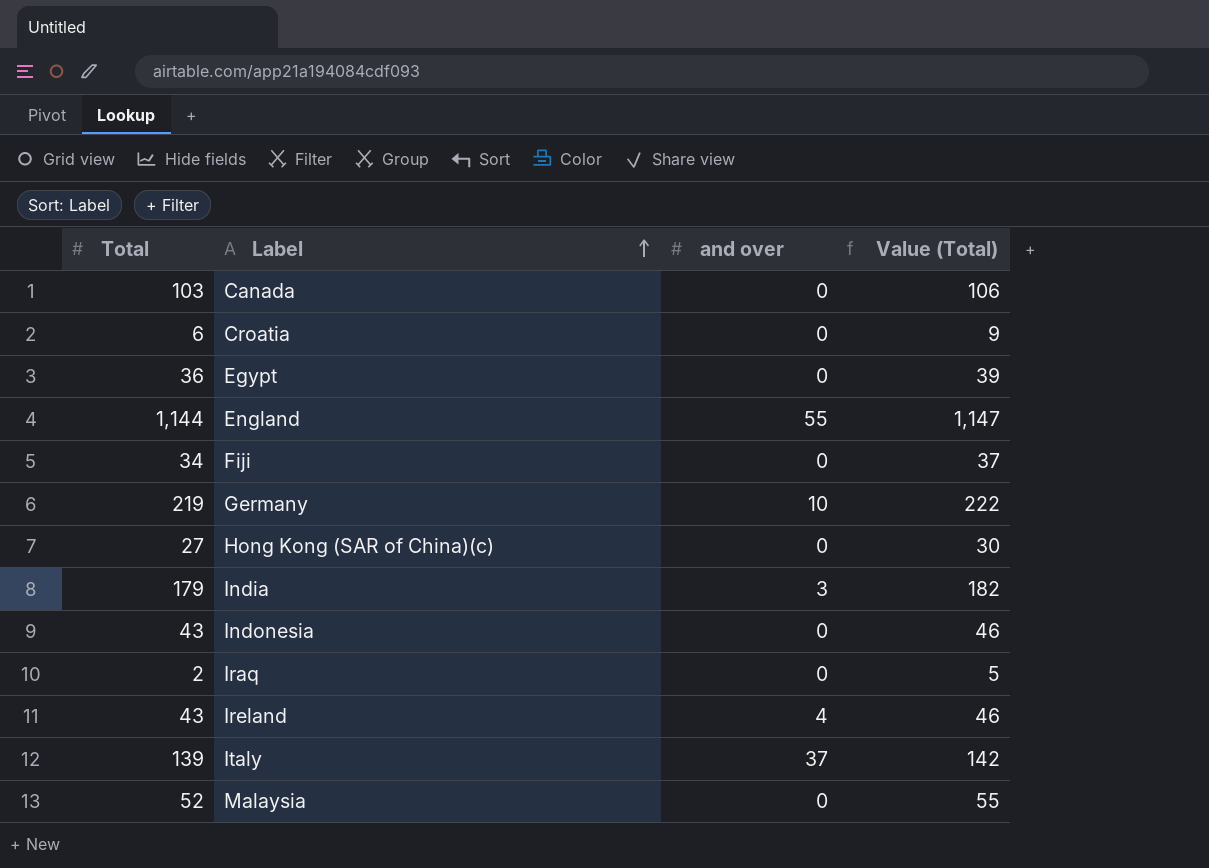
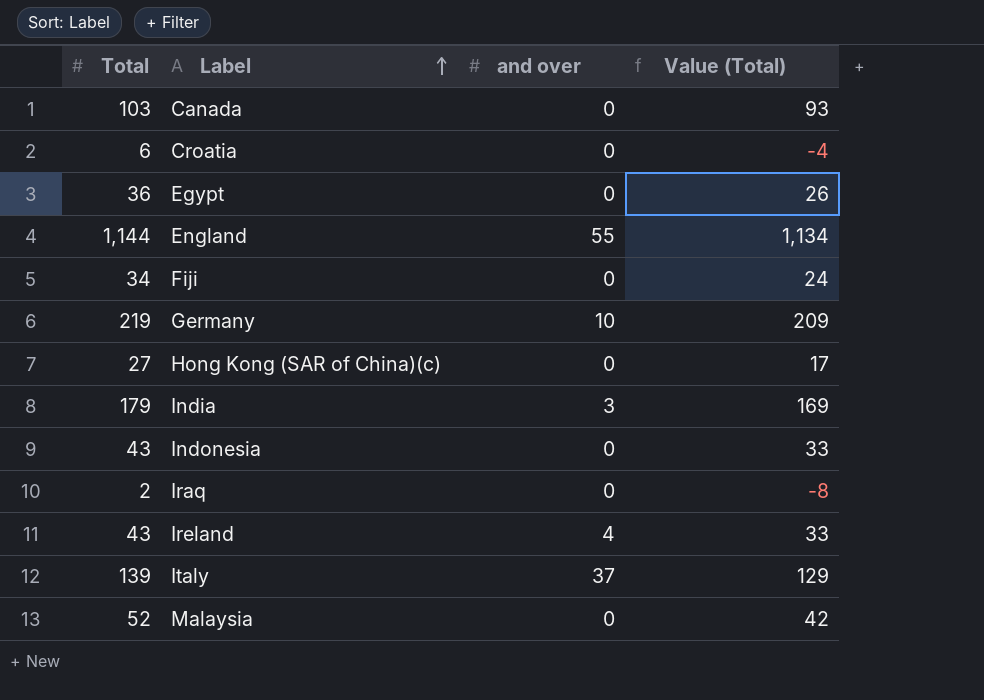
column Value (Total) | formula: [Total] + 3 -> [Total] - 10

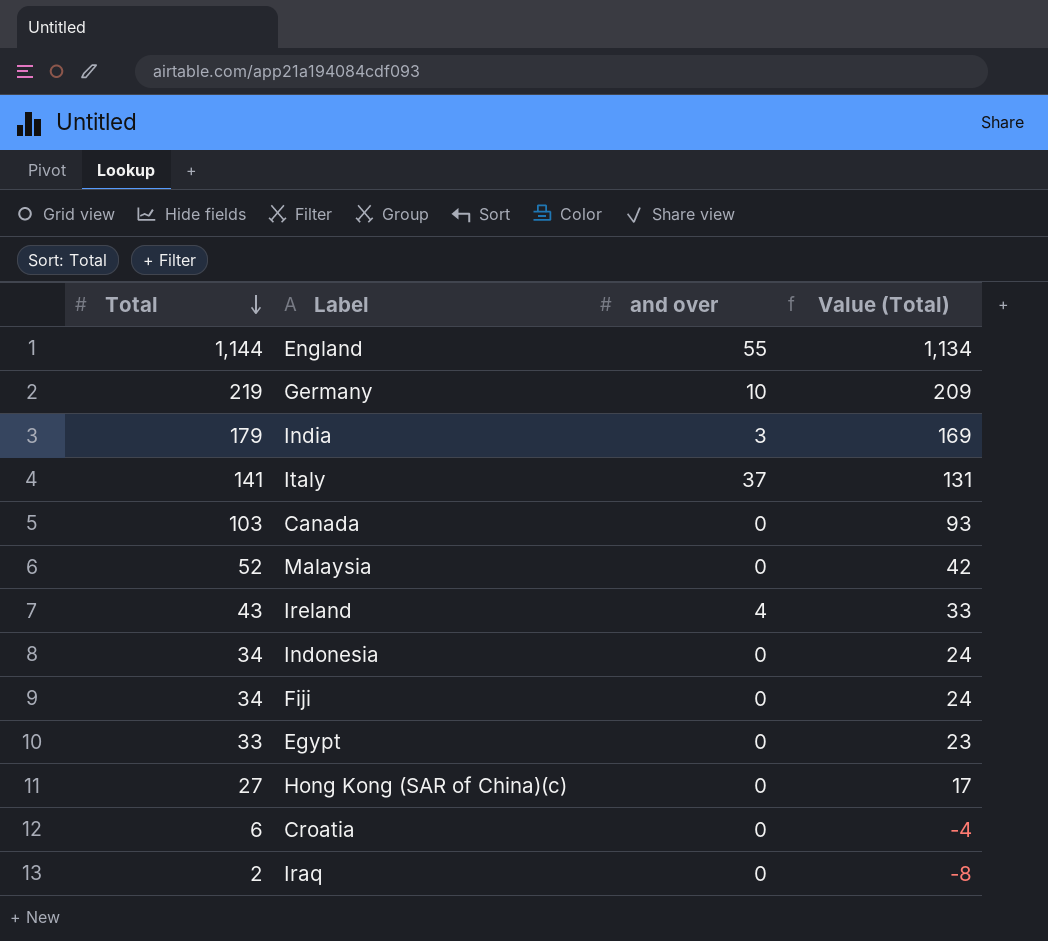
row order: Label ascending -> Total descending
Italy | Total: 139 -> 141
Italy | Value (Total): 129 -> 131
Indonesia | Total: 43 -> 34
Indonesia | Value (Total): 33 -> 24
Egypt | Total: 36 -> 33
Egypt | Value (Total): 26 -> 23

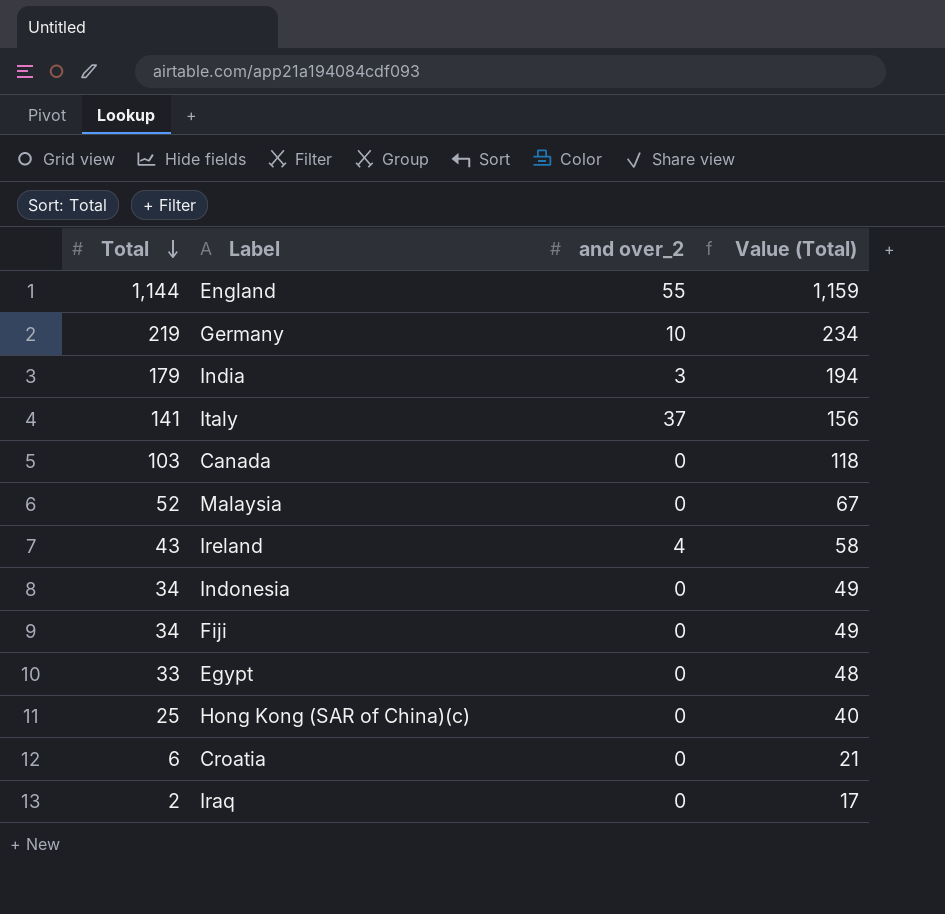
column name: and over -> and over_2
column Value (Total) | formula: [Total] - 10 -> [Total] + 15
Hong Kong (SAR of China)(c) | Total: 27 -> 25

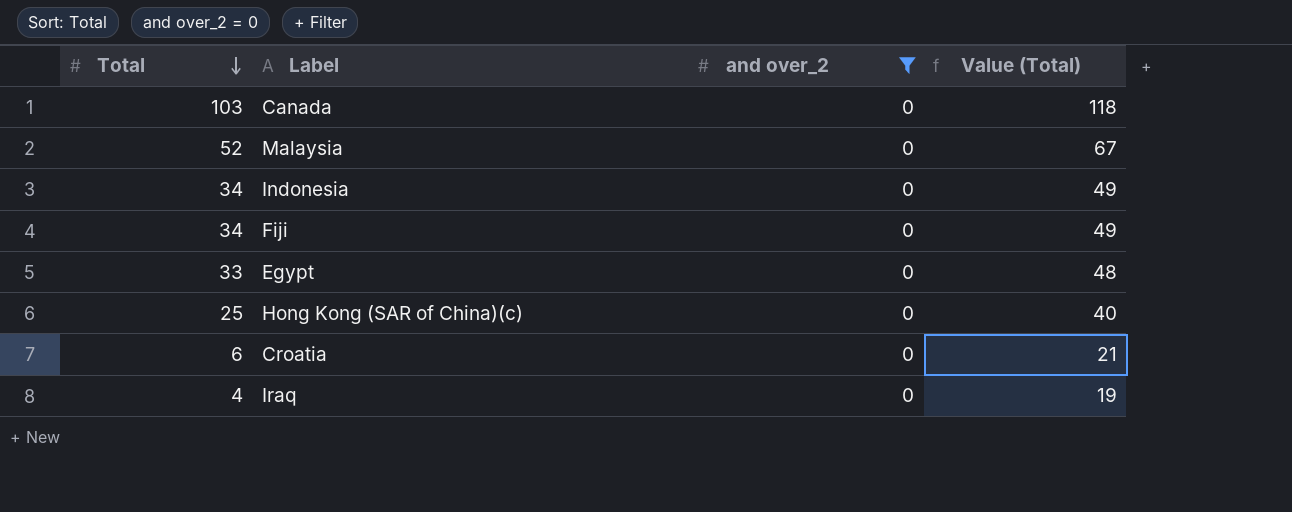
filter: none -> and over_2 = 0
Iraq | Total: 2 -> 4
Iraq | Value (Total): 17 -> 19

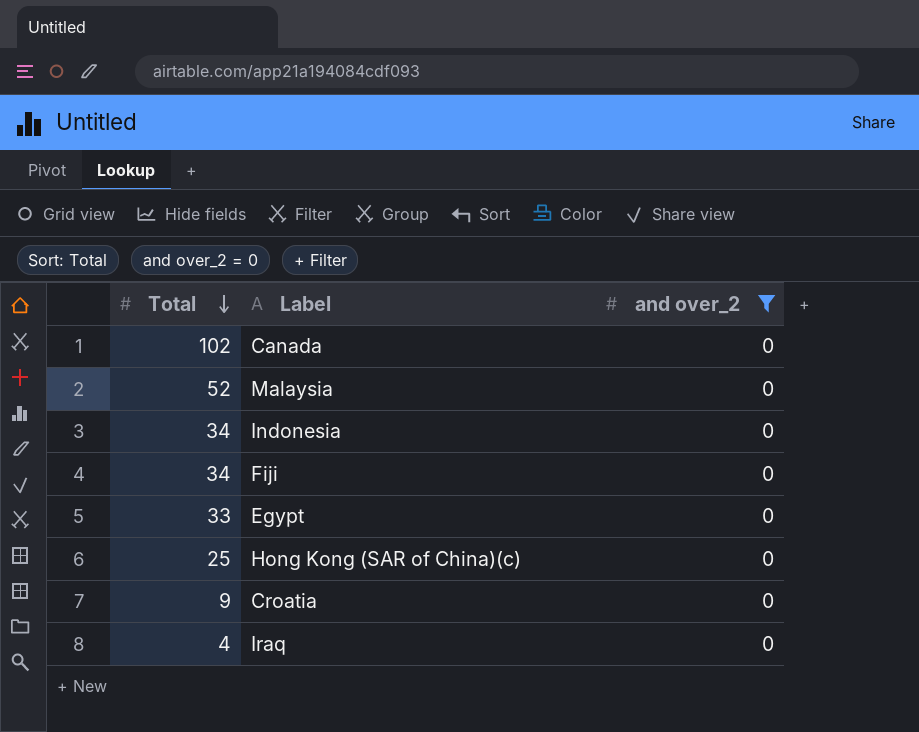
column Value (Total) | formula: [Total] + 15 -> none
Canada | Total: 103 -> 102
Croatia | Total: 6 -> 9

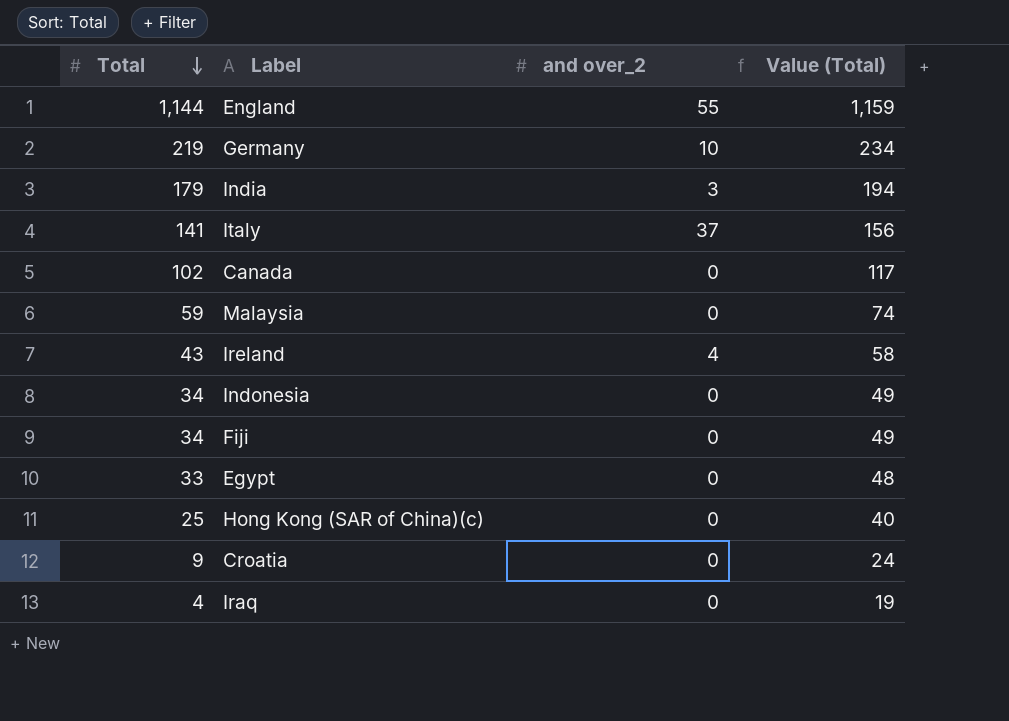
filter: and over_2 = 0 -> none
column Value (Total) | formula: none -> [Total] + 15
Malaysia | Total: 52 -> 59

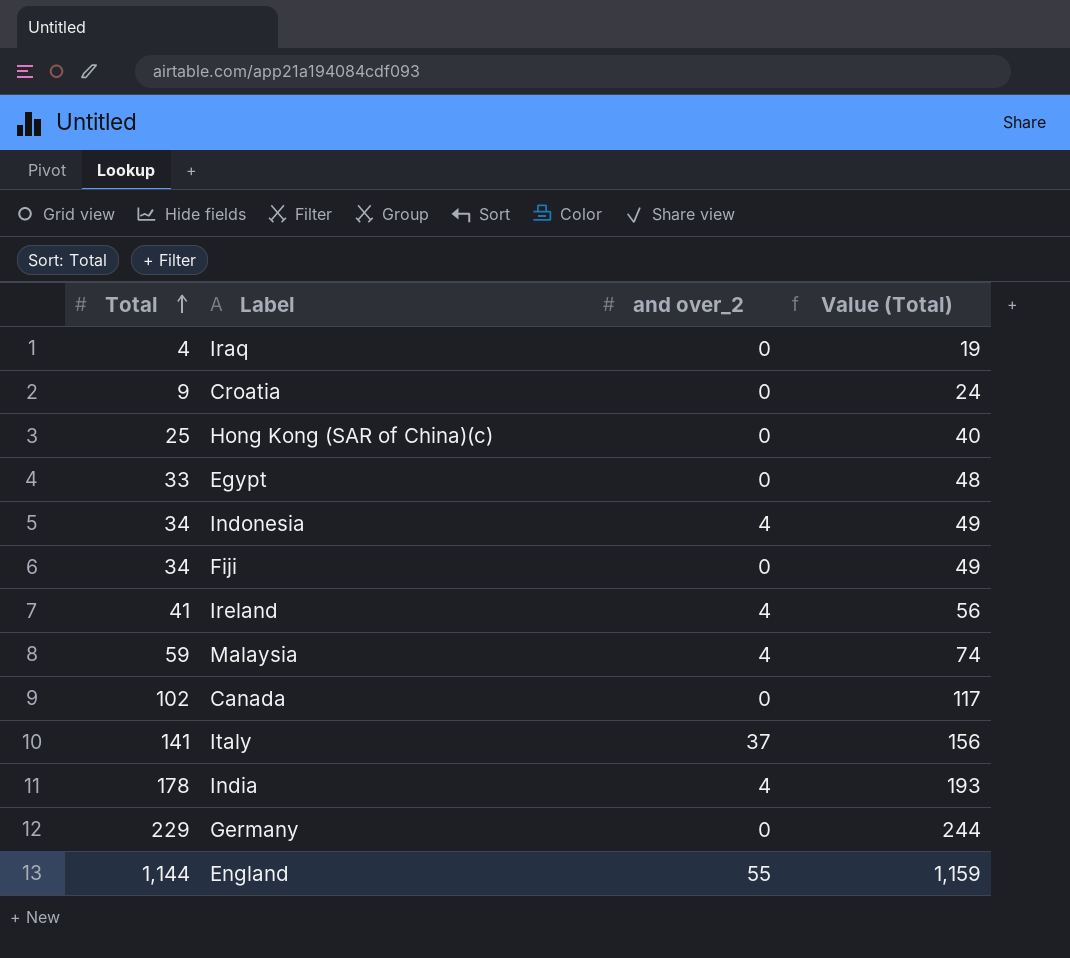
row order: Total descending -> Total ascending
Indonesia | and over_2: 0 -> 4
Ireland | Total: 43 -> 41
Ireland | Value (Total): 58 -> 56
Malaysia | and over_2: 0 -> 4
India | Total: 179 -> 178
India | and over_2: 3 -> 4
India | Value (Total): 194 -> 193
Germany | Total: 219 -> 229
Germany | and over_2: 10 -> 0
Germany | Value (Total): 234 -> 244

